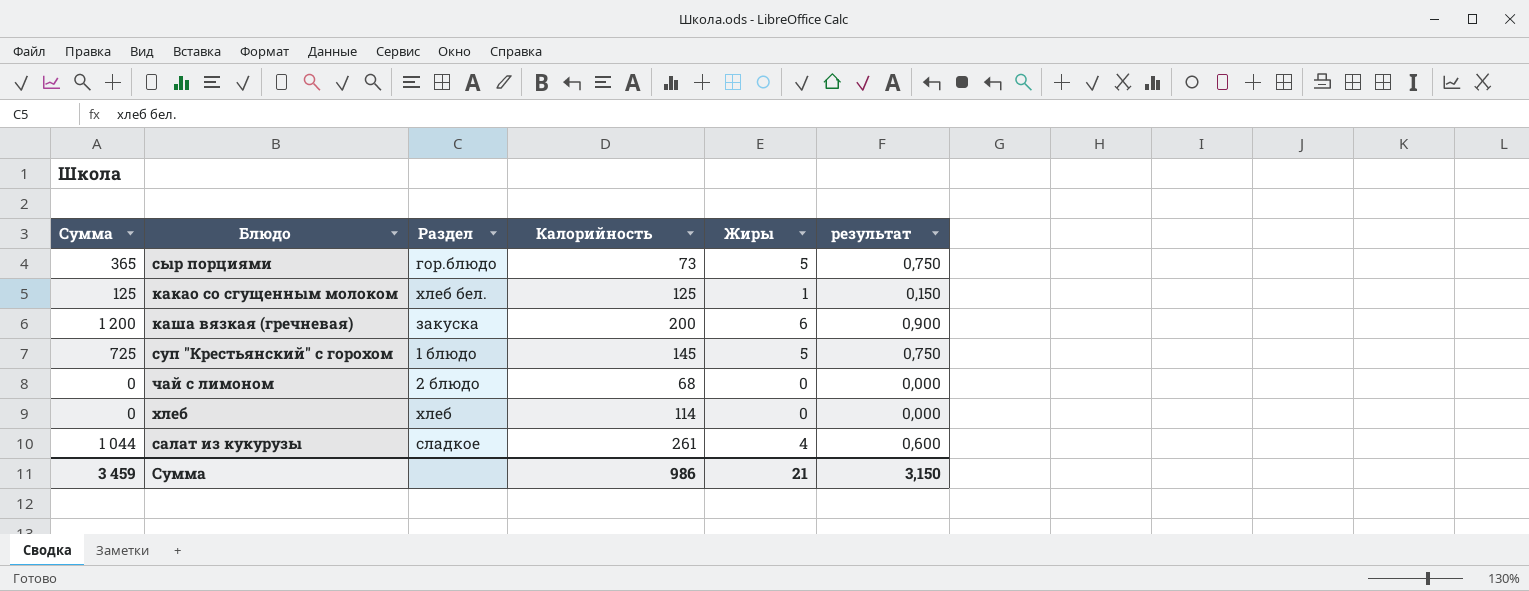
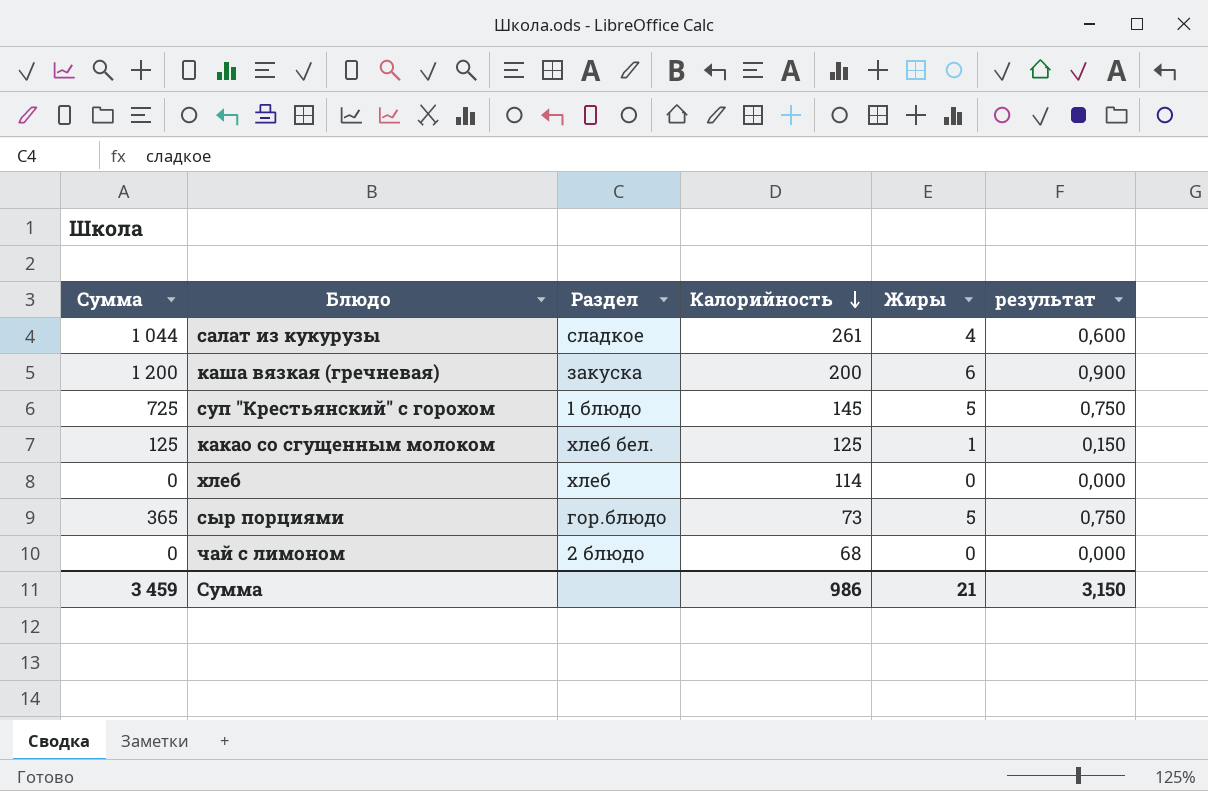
row order: none -> Калорийность descending

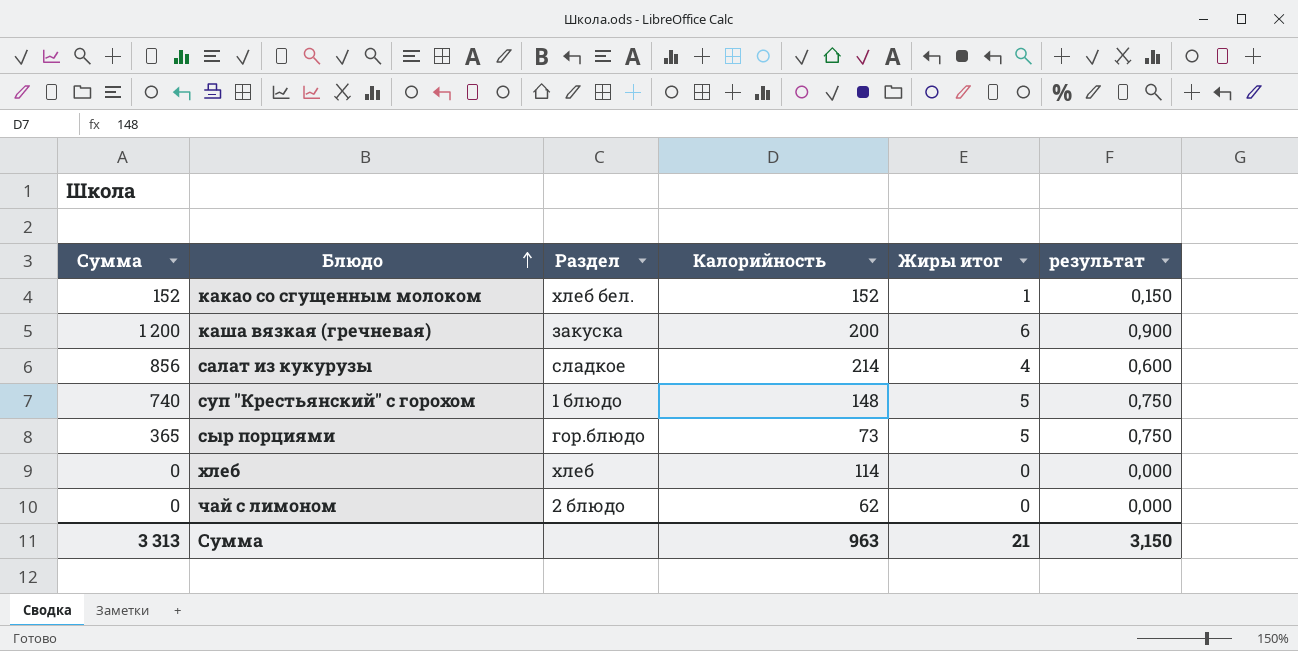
row order: Калорийность descending -> Блюдо ascending
column name: Жиры -> Жиры итог
какао со сгущенным молоком | Сумма: 125 -> 152
какао со сгущенным молоком | Калорийность: 125 -> 152
салат из кукурузы | Сумма: 1 044 -> 856
салат из кукурузы | Калорийность: 261 -> 214
суп "Крестьянский" с горохом | Сумма: 725 -> 740
суп "Крестьянский" с горохом | Калорийность: 145 -> 148
чай с лимоном | Калорийность: 68 -> 62
Сумма | Сумма: 3 459 -> 3 313
Сумма | Калорийность: 986 -> 963

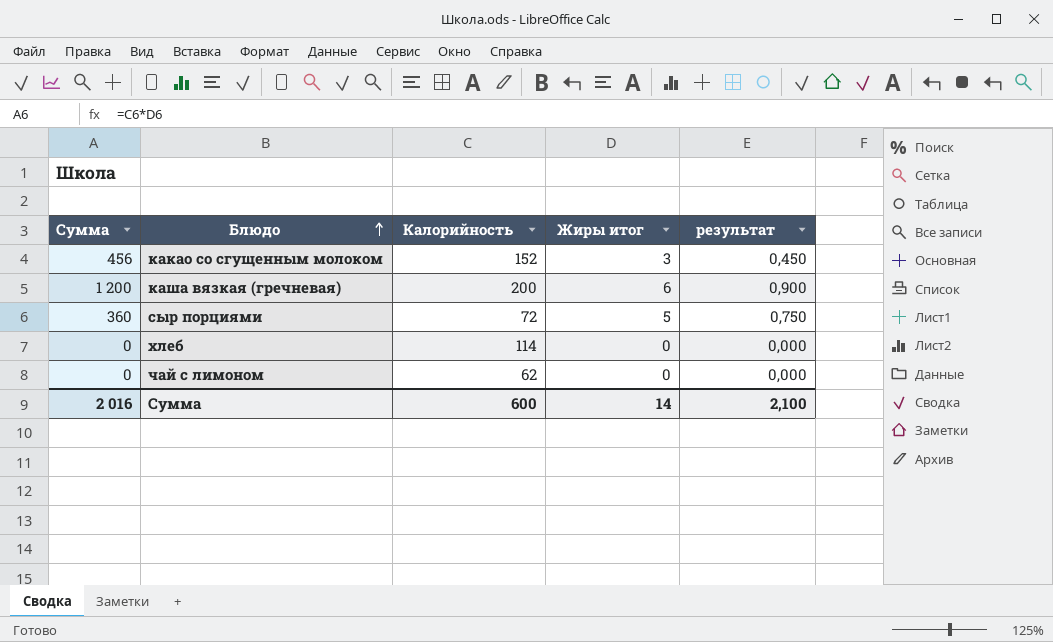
column Раздел | position: 3 -> none
row салат из кукурузы: 856 | сладкое | 214 | 4 | 0,600 -> none
row суп "Крестьянский" с горохом: 740 | 1 блюдо | 148 | 5 | 0,750 -> none
какао со сгущенным молоком | Сумма: 152 -> 456
какао со сгущенным молоком | Жиры итог: 1 -> 3
какао со сгущенным молоком | результат: 0,150 -> 0,450
сыр порциями | Сумма: 365 -> 360
сыр порциями | Калорийность: 73 -> 72
Сумма | Сумма: 3 313 -> 2 016
Сумма | Калорийность: 963 -> 600
Сумма | Жиры итог: 21 -> 14
Сумма | результат: 3,150 -> 2,100

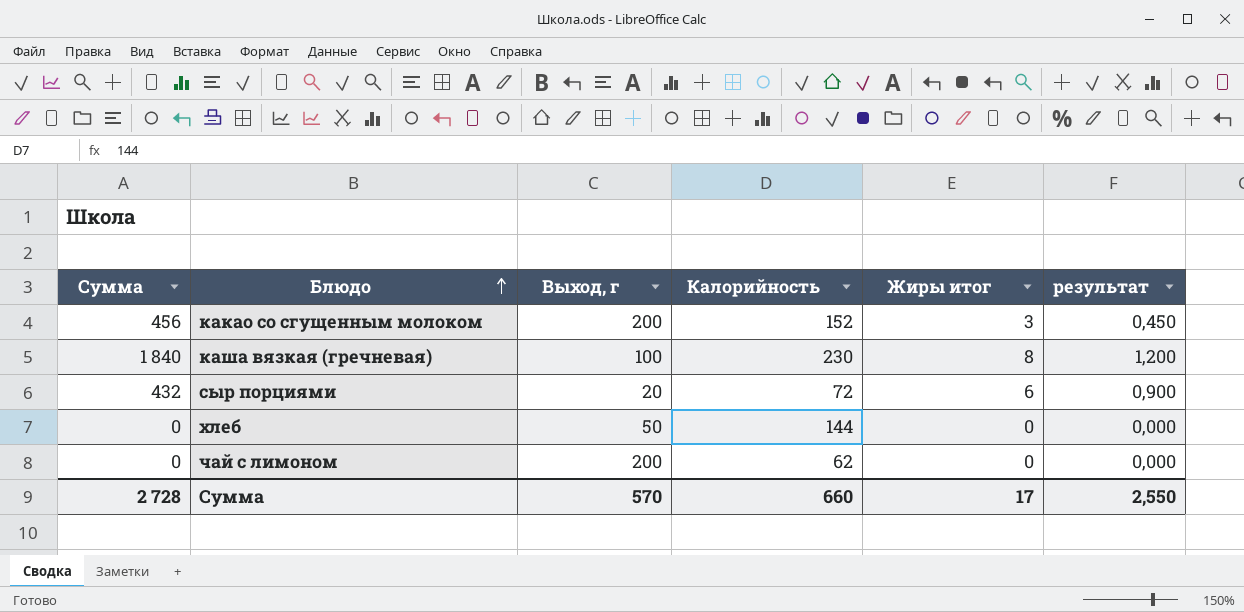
column Выход, г | position: none -> 3
каша вязкая (гречневая) | Сумма: 1 200 -> 1 840
каша вязкая (гречневая) | Калорийность: 200 -> 230
каша вязкая (гречневая) | Жиры итог: 6 -> 8
каша вязкая (гречневая) | результат: 0,900 -> 1,200
сыр порциями | Сумма: 360 -> 432
сыр порциями | Жиры итог: 5 -> 6
сыр порциями | результат: 0,750 -> 0,900
хлеб | Калорийность: 114 -> 144
Сумма | Сумма: 2 016 -> 2 728
Сумма | Калорийность: 600 -> 660
Сумма | Жиры итог: 14 -> 17
Сумма | результат: 2,100 -> 2,550

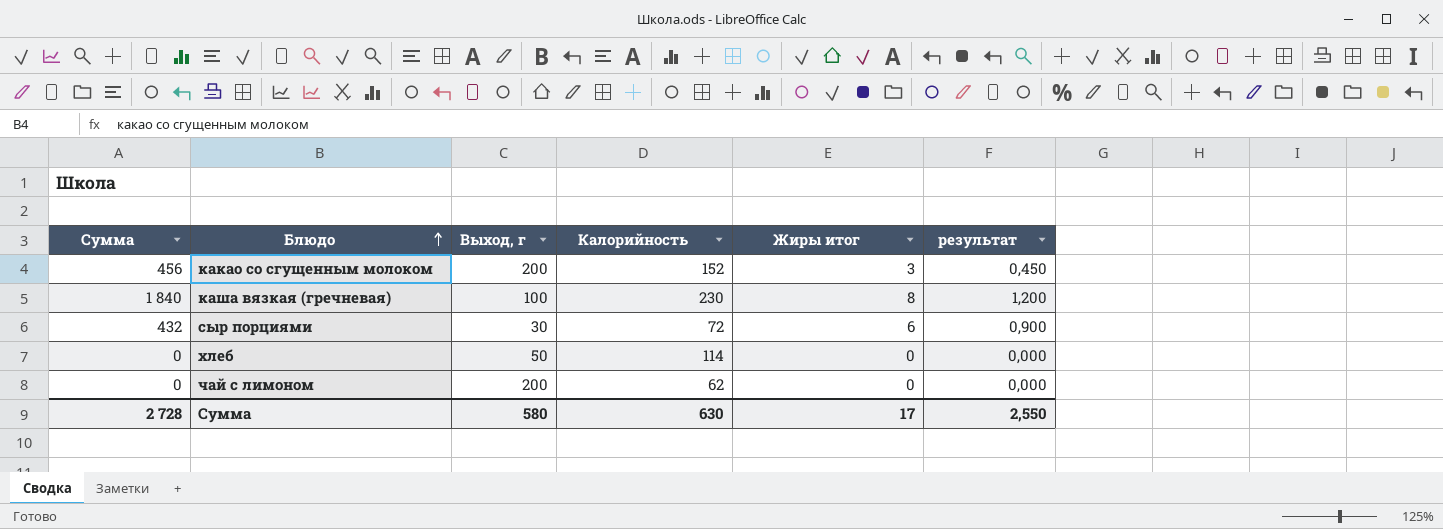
сыр порциями | Выход, г: 20 -> 30
хлеб | Калорийность: 144 -> 114
Сумма | Выход, г: 570 -> 580
Сумма | Калорийность: 660 -> 630

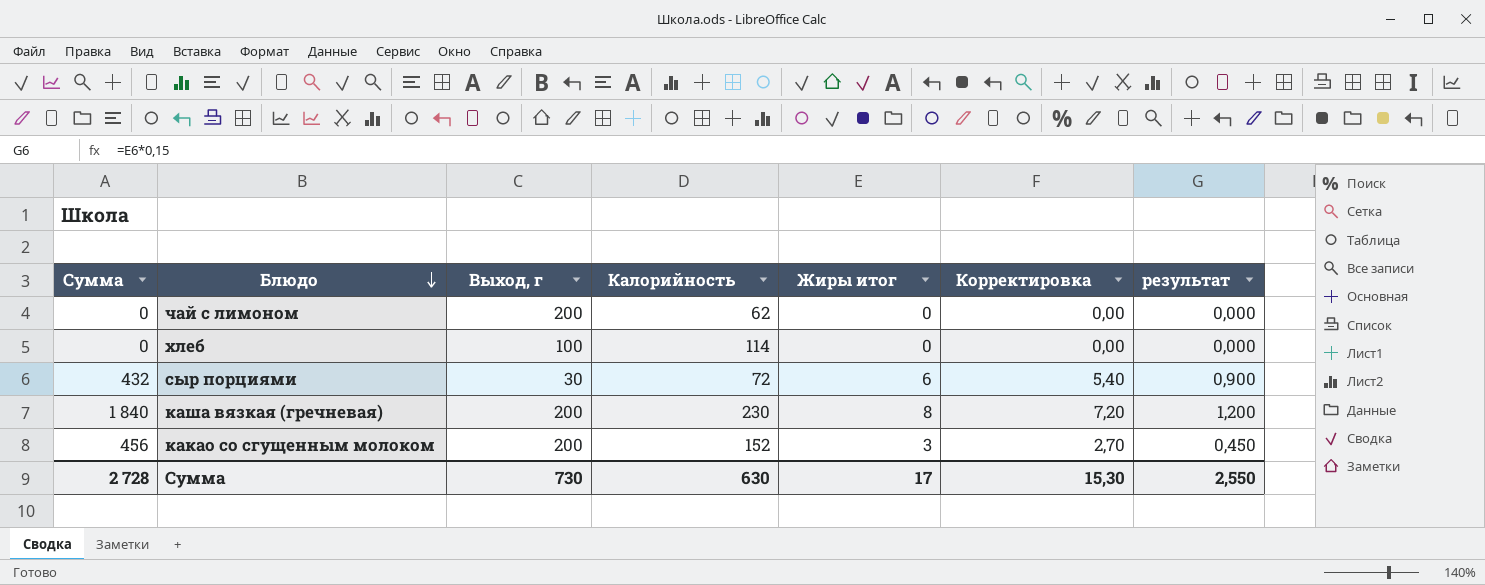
row order: Блюдо ascending -> Блюдо descending
column Корректировка | formula: none -> [Жиры итог] * 0,9
хлеб | Выход, г: 50 -> 100
каша вязкая (гречневая) | Выход, г: 100 -> 200
Сумма | Выход, г: 580 -> 730

